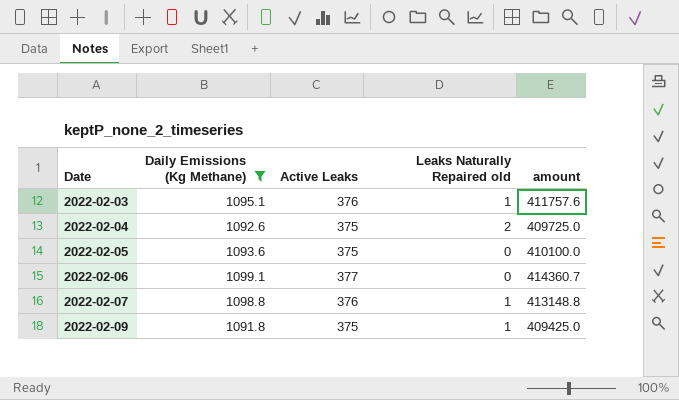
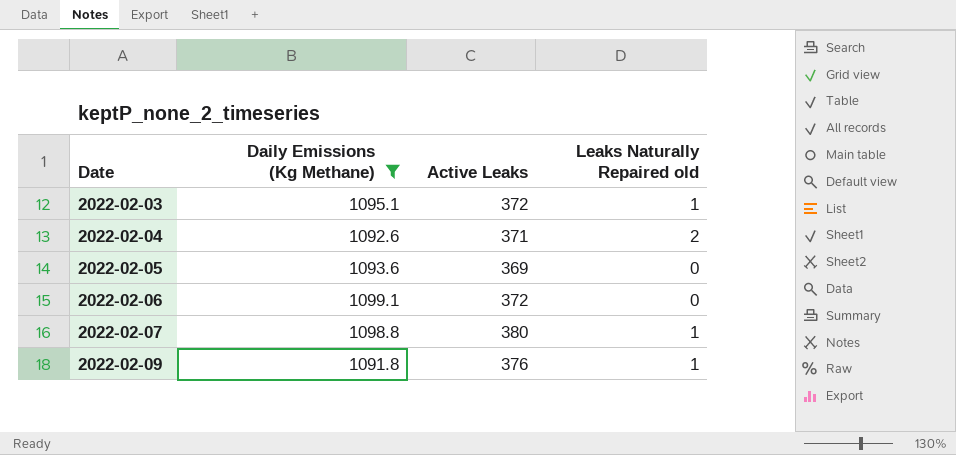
column amount | formula: [Daily Emissions (Kg Methane)] * [Active Leaks] -> none
2022-02-03 | Active Leaks: 376 -> 372
2022-02-04 | Active Leaks: 375 -> 371
2022-02-05 | Active Leaks: 375 -> 369
2022-02-06 | Active Leaks: 377 -> 372
2022-02-07 | Active Leaks: 376 -> 380
2022-02-09 | Active Leaks: 375 -> 376

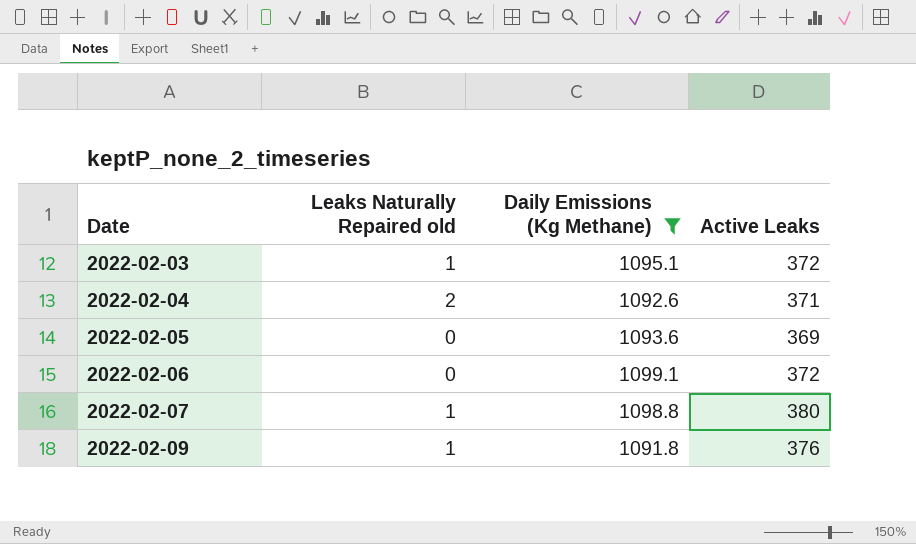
column Leaks Naturally Repaired old | position: 4 -> 2

